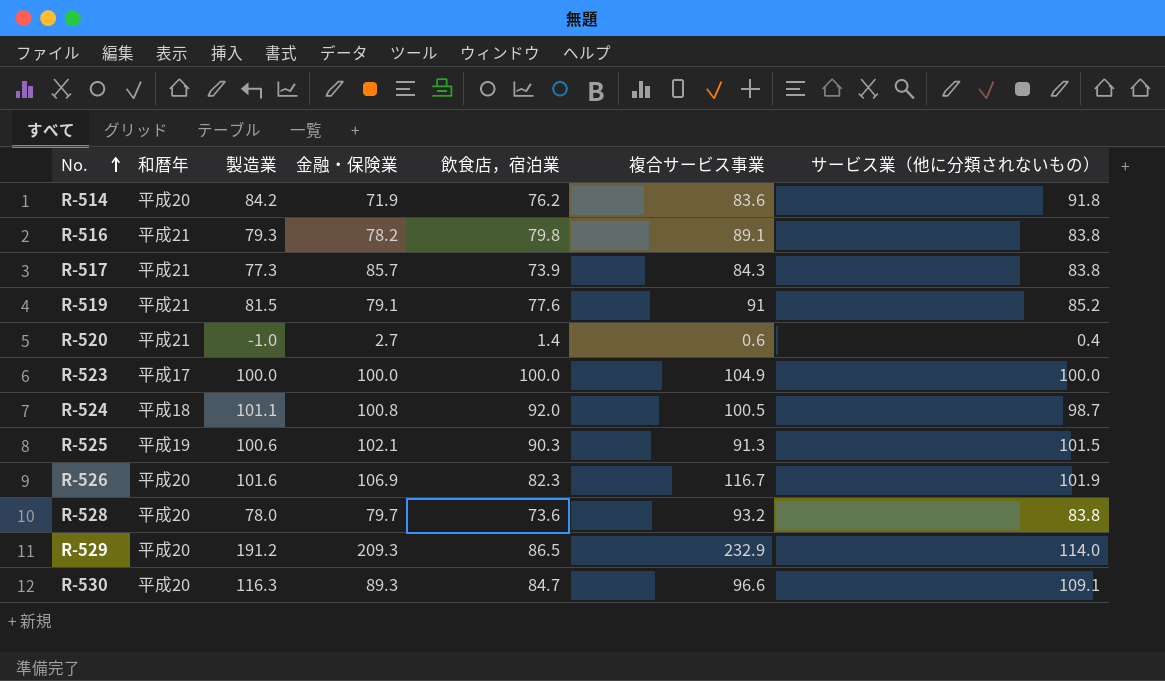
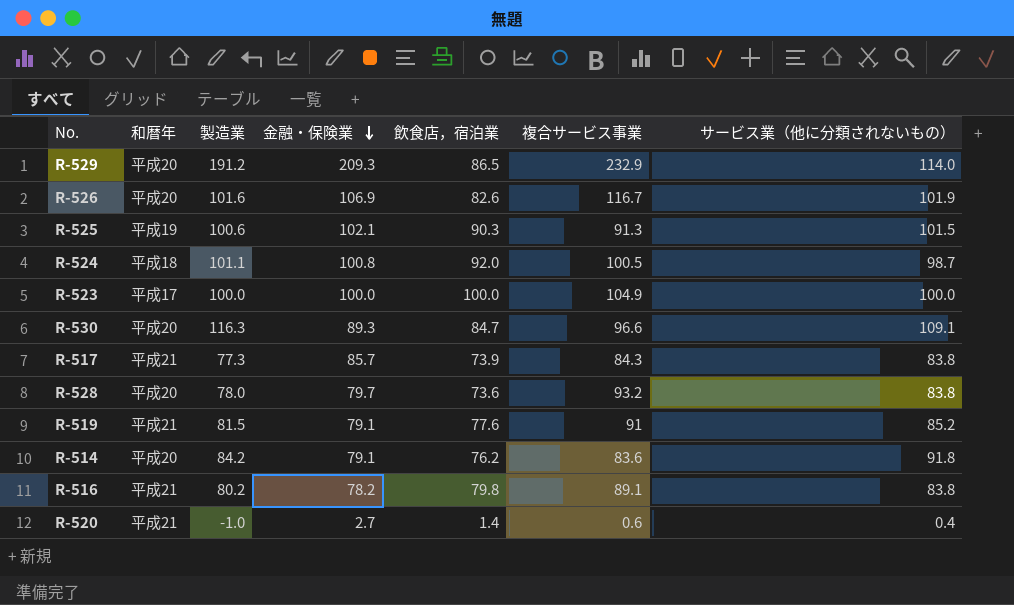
row order: No. ascending -> 金融・保険業 descending
R-526 | 飲食店，宿泊業: 82.3 -> 82.6
R-514 | 金融・保険業: 71.9 -> 79.1
R-516 | 製造業: 79.3 -> 80.2

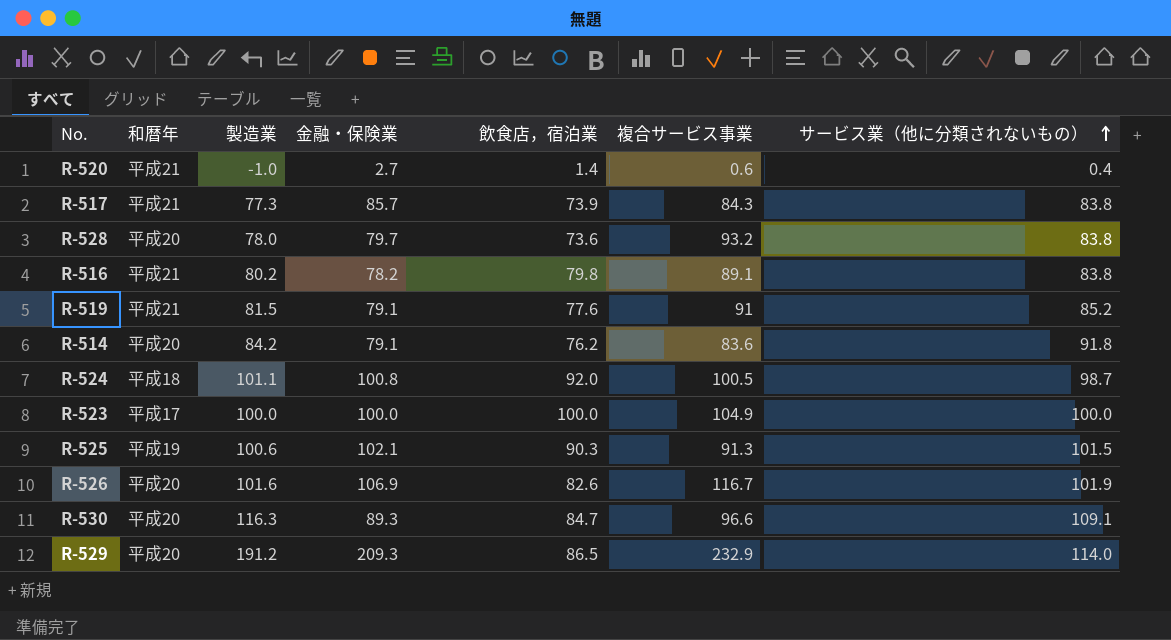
row order: 金融・保険業 descending -> サービス業（他に分類されないもの） ascending

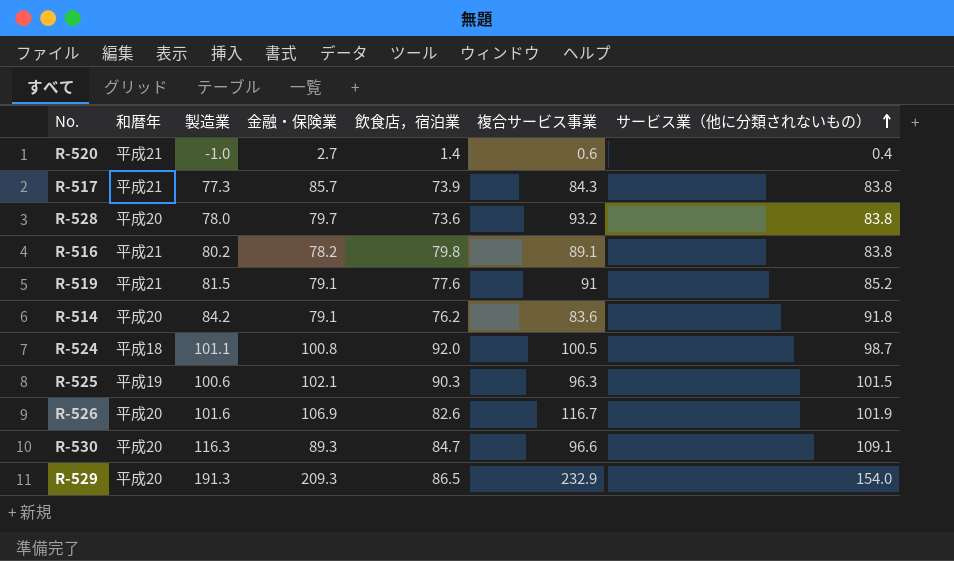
row R-523: 平成17 | 100.0 | 100.0 | 100.0 | 104.9 | 100.0 -> none
R-525 | 複合サービス事業: 91.3 -> 96.3
R-529 | 製造業: 191.2 -> 191.3
R-529 | サービス業（他に分類されないもの）: 114.0 -> 154.0

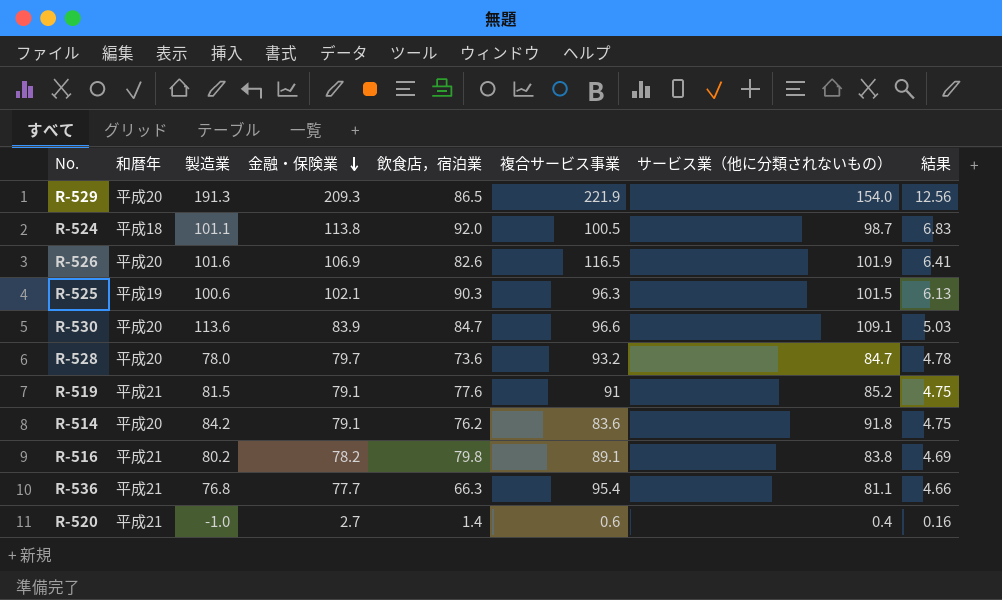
row order: サービス業（他に分類されないもの） ascending -> 金融・保険業 descending
column 結果 | formula: none -> [金融・保険業] * 0.06
row R-517: 平成21 | 77.3 | 85.7 | 73.9 | 84.3 | 83.8 -> none
R-529 | 複合サービス事業: 232.9 -> 221.9
R-524 | 金融・保険業: 100.8 -> 113.8
R-526 | 複合サービス事業: 116.7 -> 116.5
R-530 | 製造業: 116.3 -> 113.6
R-530 | 金融・保険業: 89.3 -> 83.9
R-528 | サービス業（他に分類されないもの）: 83.8 -> 84.7
row R-536: none -> 平成21 | 76.8 | 77.7 | 66.3 | 95.4 | 81.1 | 4.66

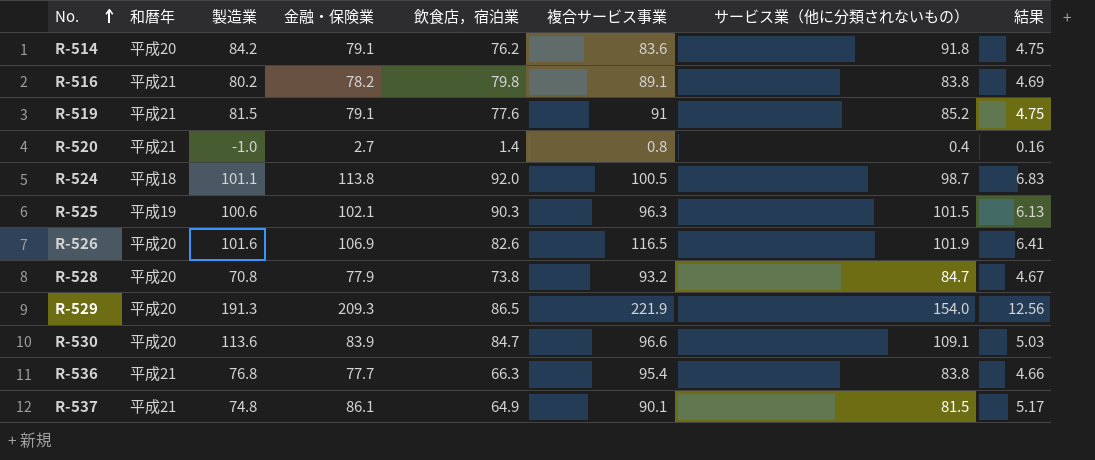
row order: 金融・保険業 descending -> No. ascending
R-520 | 複合サービス事業: 0.6 -> 0.8
R-528 | 製造業: 78.0 -> 70.8
R-528 | 金融・保険業: 79.7 -> 77.9
R-528 | 飲食店，宿泊業: 73.6 -> 73.8
R-528 | 結果: 4.78 -> 4.67
R-536 | サービス業（他に分類されないもの）: 81.1 -> 83.8
row R-537: none -> 平成21 | 74.8 | 86.1 | 64.9 | 90.1 | 81.5 | 5.17

